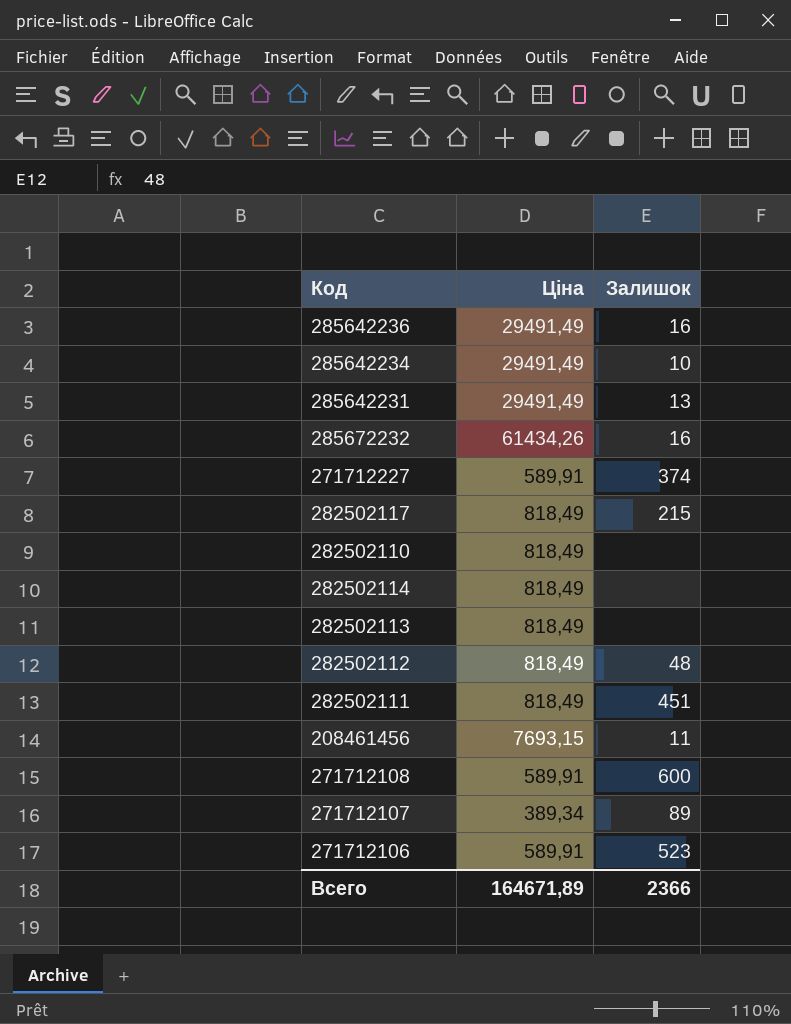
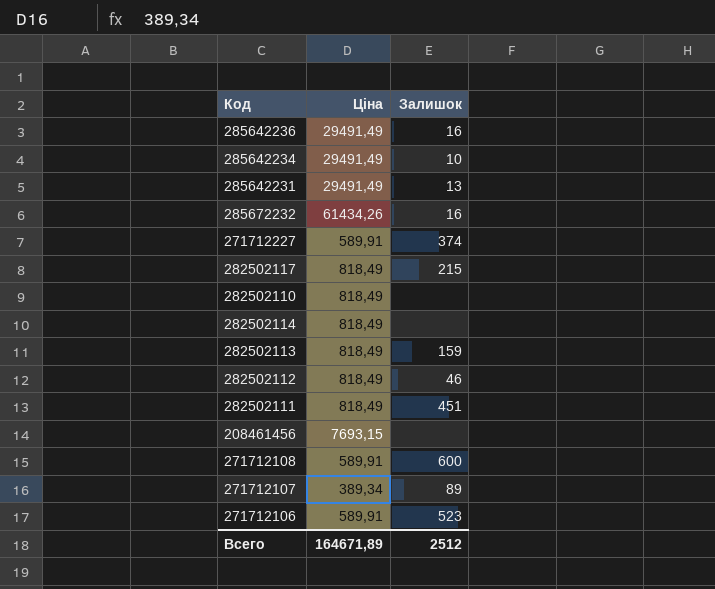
282502113 | Залишок: none -> 159
282502112 | Залишок: 48 -> 46
208461456 | Залишок: 11 -> none
Всего | Залишок: 2366 -> 2512

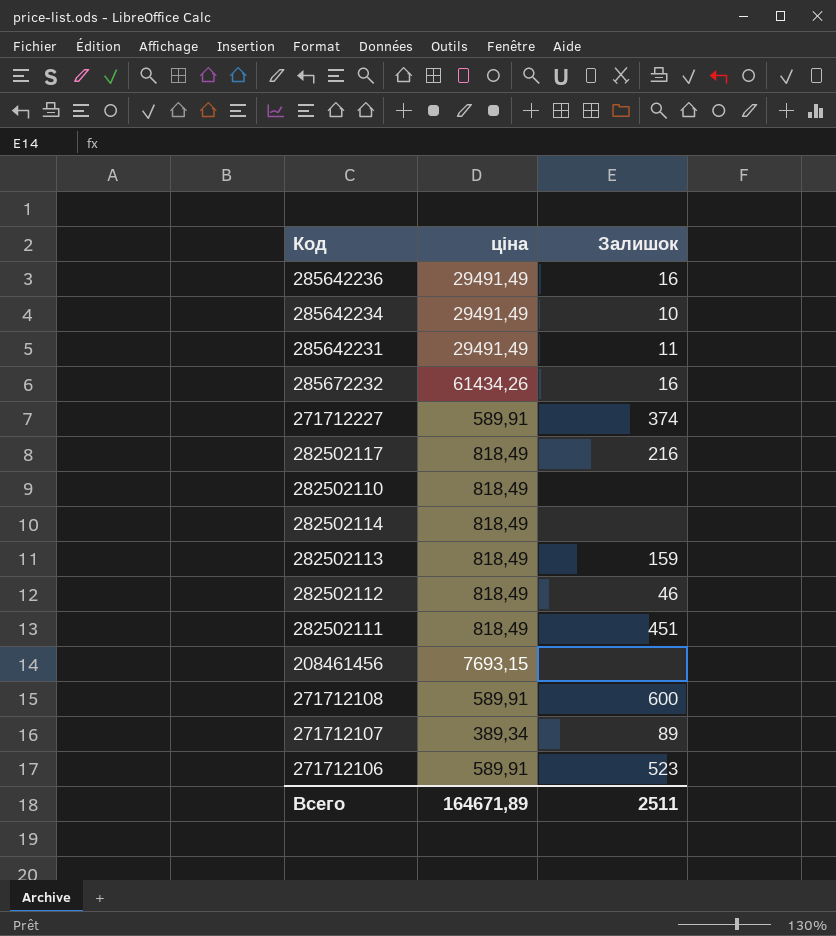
column name: Ціна -> ціна
285642231 | Залишок: 13 -> 11
282502117 | Залишок: 215 -> 216
Всего | Залишок: 2512 -> 2511

